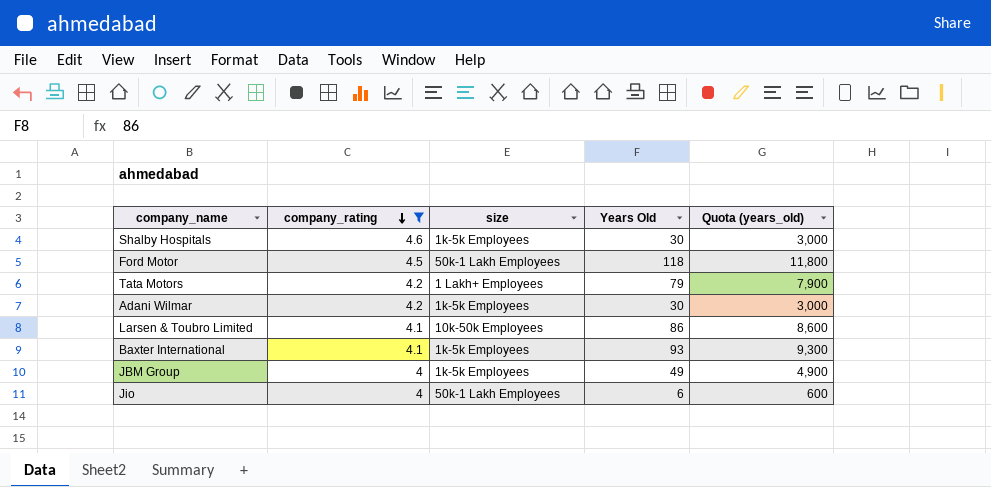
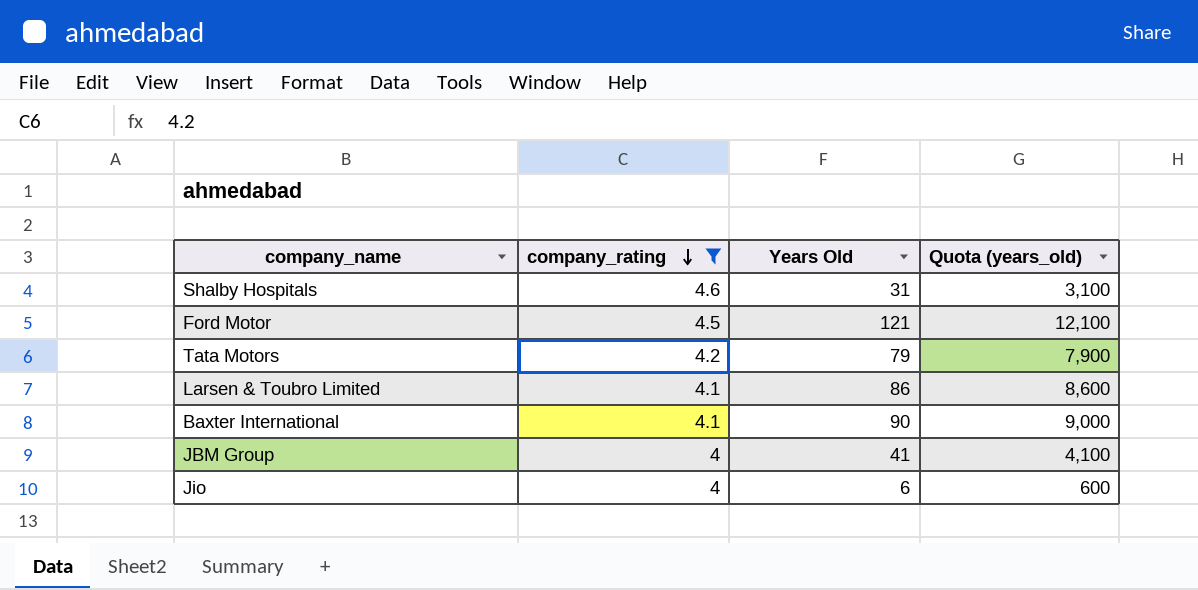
column size | position: 3 -> none
row Adani Wilmar: 4.2 | 1k-5k Employees | 30 | 3,000 -> none
Shalby Hospitals | Years Old: 30 -> 31
Shalby Hospitals | Quota (years_old): 3,000 -> 3,100
Ford Motor | Years Old: 118 -> 121
Ford Motor | Quota (years_old): 11,800 -> 12,100
Baxter International | Years Old: 93 -> 90
Baxter International | Quota (years_old): 9,300 -> 9,000
JBM Group | Years Old: 49 -> 41
JBM Group | Quota (years_old): 4,900 -> 4,100

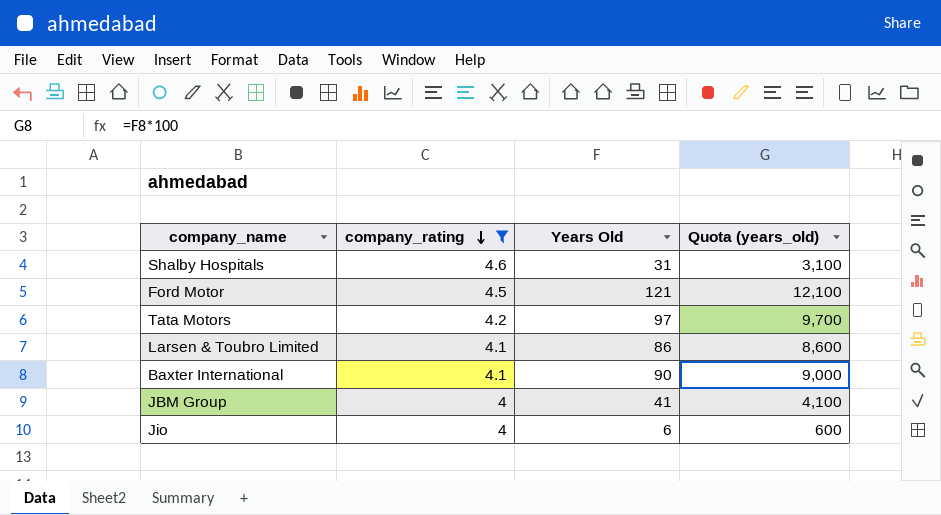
Tata Motors | Years Old: 79 -> 97
Tata Motors | Quota (years_old): 7,900 -> 9,700

